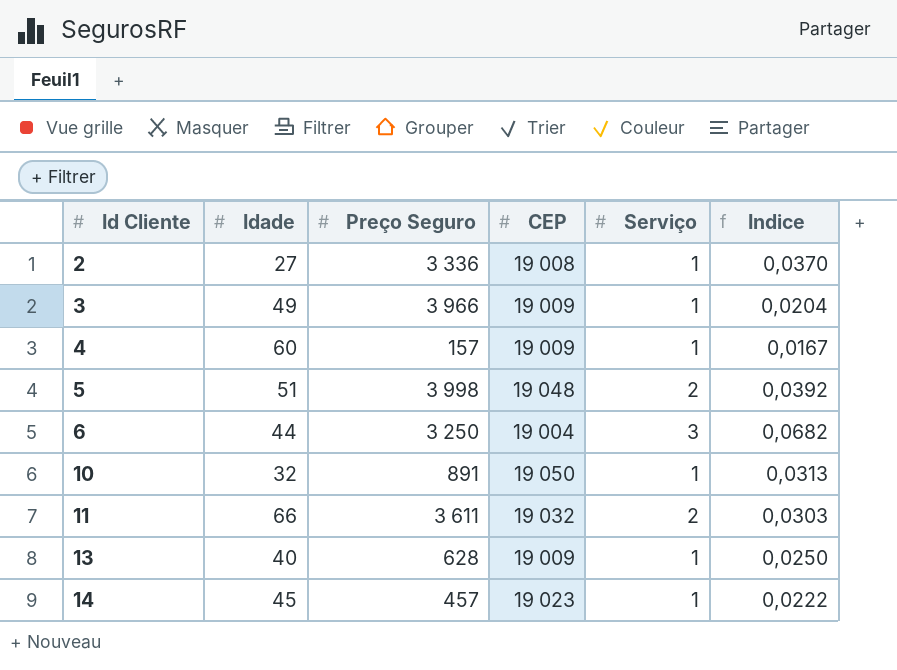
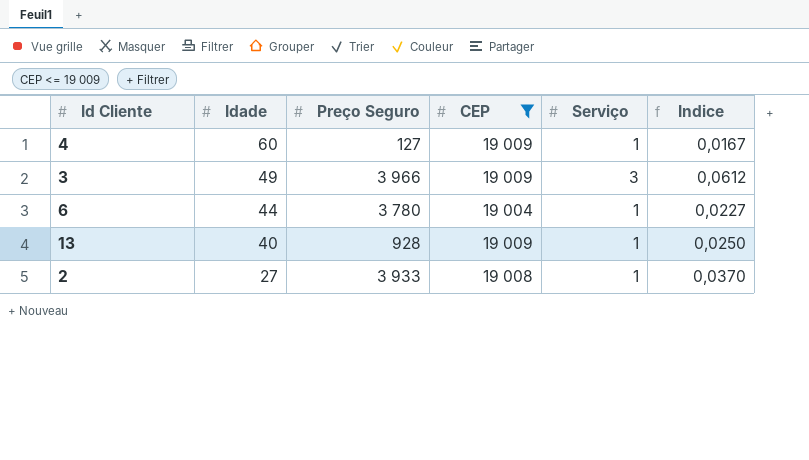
filter: none -> CEP <= 19 009
row order: Id Cliente ascending -> Idade descending
4 | Preço Seguro: 157 -> 127
3 | Serviço: 1 -> 3
3 | Indice: 0,0204 -> 0,0612
6 | Preço Seguro: 3 250 -> 3 780
6 | Serviço: 3 -> 1
6 | Indice: 0,0682 -> 0,0227
13 | Preço Seguro: 628 -> 928
2 | Preço Seguro: 3 336 -> 3 933

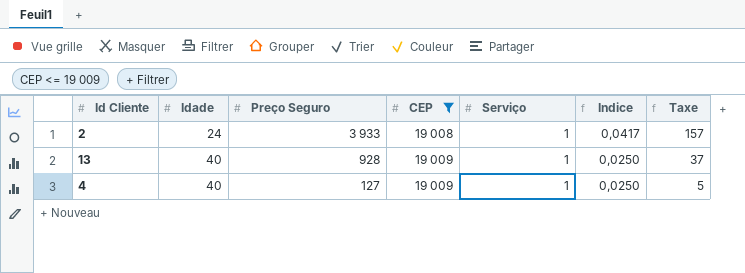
row order: Idade descending -> Idade ascending
column Taxe | formula: none -> [Preço Seguro] * 0,04
row 3: 49 | 3 966 | 19 009 | 3 | 0,0612 -> none
row 6: 44 | 3 780 | 19 004 | 1 | 0,0227 -> none
2 | Idade: 27 -> 24
2 | Indice: 0,0370 -> 0,0417
4 | Idade: 60 -> 40
4 | Indice: 0,0167 -> 0,0250

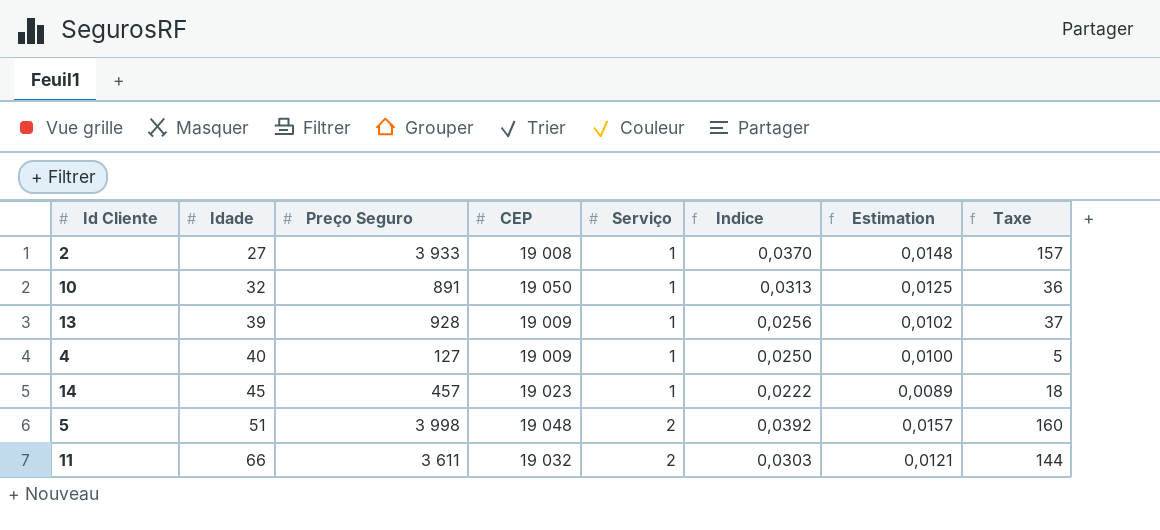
filter: CEP <= 19 009 -> none
column Estimation | formula: none -> [Indice] * 0,4
2 | Idade: 24 -> 27
2 | Indice: 0,0417 -> 0,0370
13 | Idade: 40 -> 39
13 | Indice: 0,0250 -> 0,0256

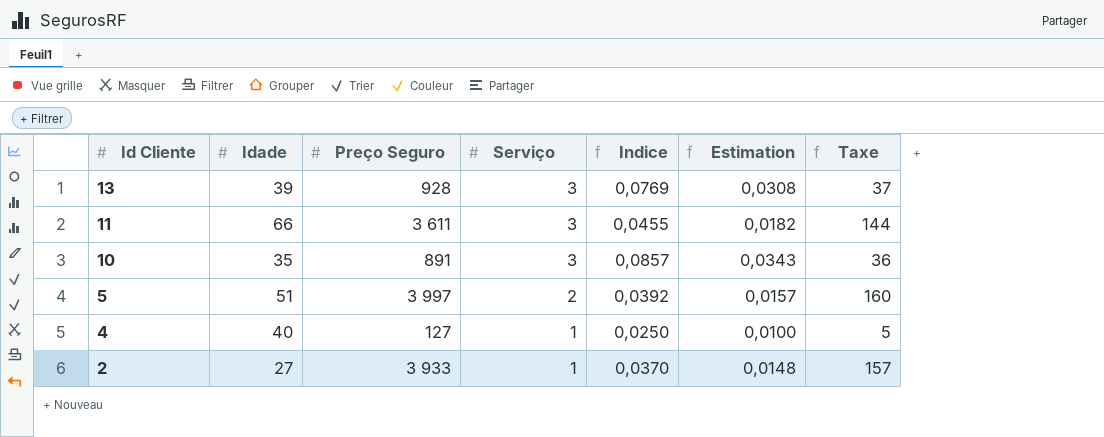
row order: Idade ascending -> Id Cliente descending
column CEP | position: 4 -> none
row 14: 45 | 457 | 19 023 | 1 | 0,0222 | 0,0089 | 18 -> none
13 | Serviço: 1 -> 3
13 | Indice: 0,0256 -> 0,0769
13 | Estimation: 0,0102 -> 0,0308
11 | Serviço: 2 -> 3
11 | Indice: 0,0303 -> 0,0455
11 | Estimation: 0,0121 -> 0,0182
10 | Idade: 32 -> 35
10 | Serviço: 1 -> 3
10 | Indice: 0,0313 -> 0,0857
10 | Estimation: 0,0125 -> 0,0343
5 | Preço Seguro: 3 998 -> 3 997

